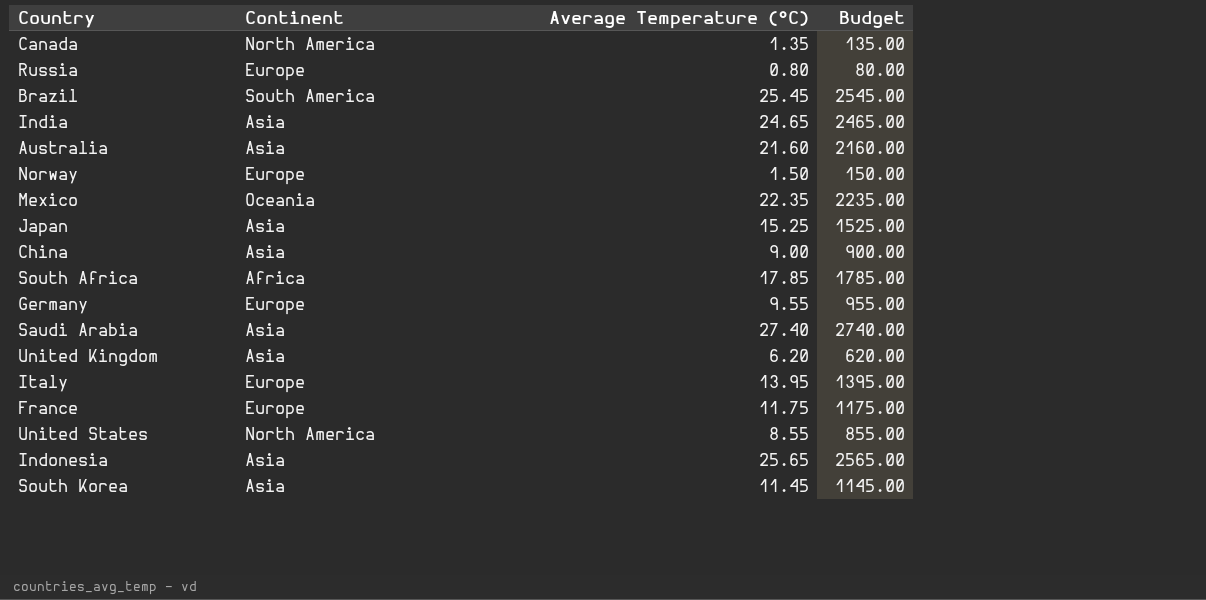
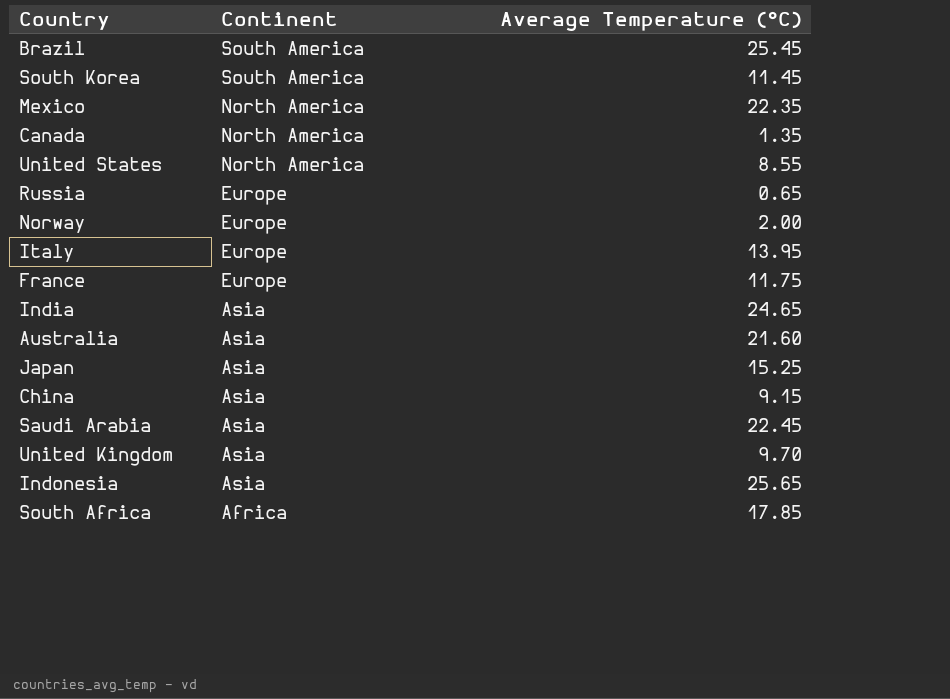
row order: none -> Continent descending
column Budget | formula: [Average Temperature (°C)] * 100 -> none
row Germany: Europe | 9.55 | 955.00 -> none
South Korea | Continent: Asia -> South America
Mexico | Continent: Oceania -> North America
Russia | Average Temperature (°C): 0.80 -> 0.65
Norway | Average Temperature (°C): 1.50 -> 2.00
China | Average Temperature (°C): 9.00 -> 9.15
Saudi Arabia | Average Temperature (°C): 27.40 -> 22.45
United Kingdom | Average Temperature (°C): 6.20 -> 9.70

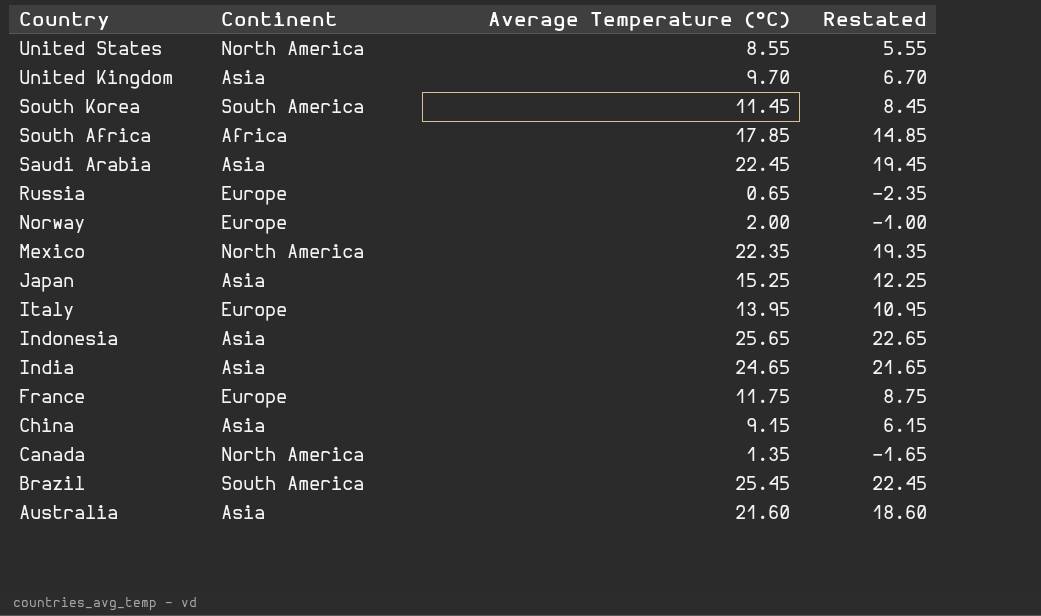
row order: Continent descending -> Country descending
column Restated | formula: none -> [Average Temperature (°C)] - 3

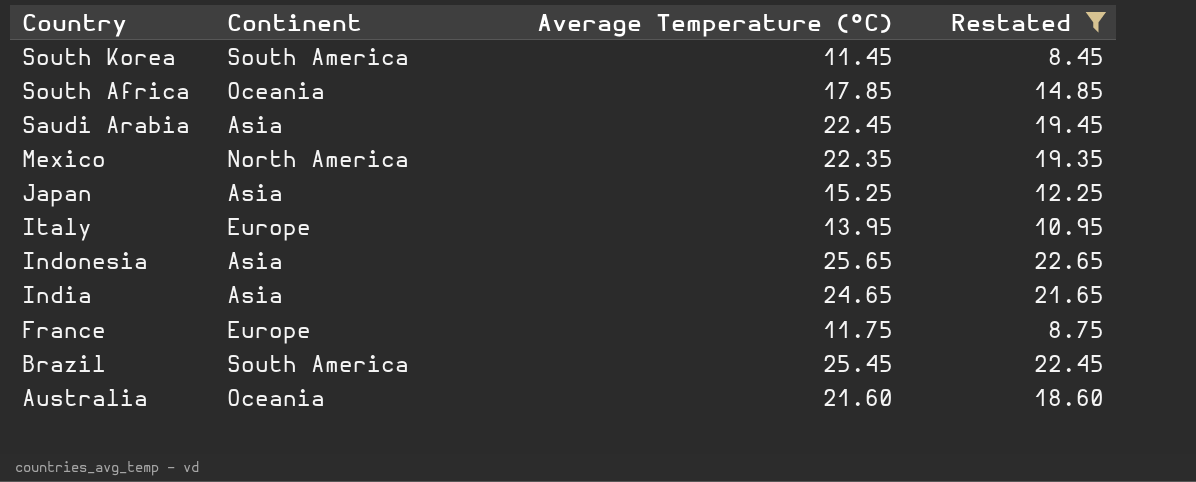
filter: none -> Restated >= 8.45
South Africa | Continent: Africa -> Oceania
Australia | Continent: Asia -> Oceania

